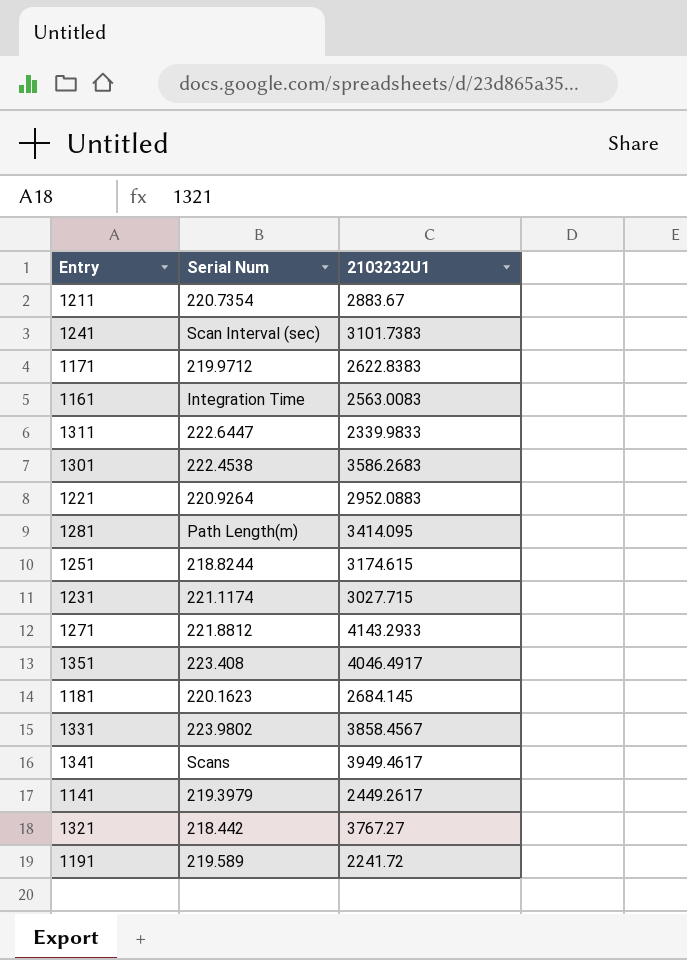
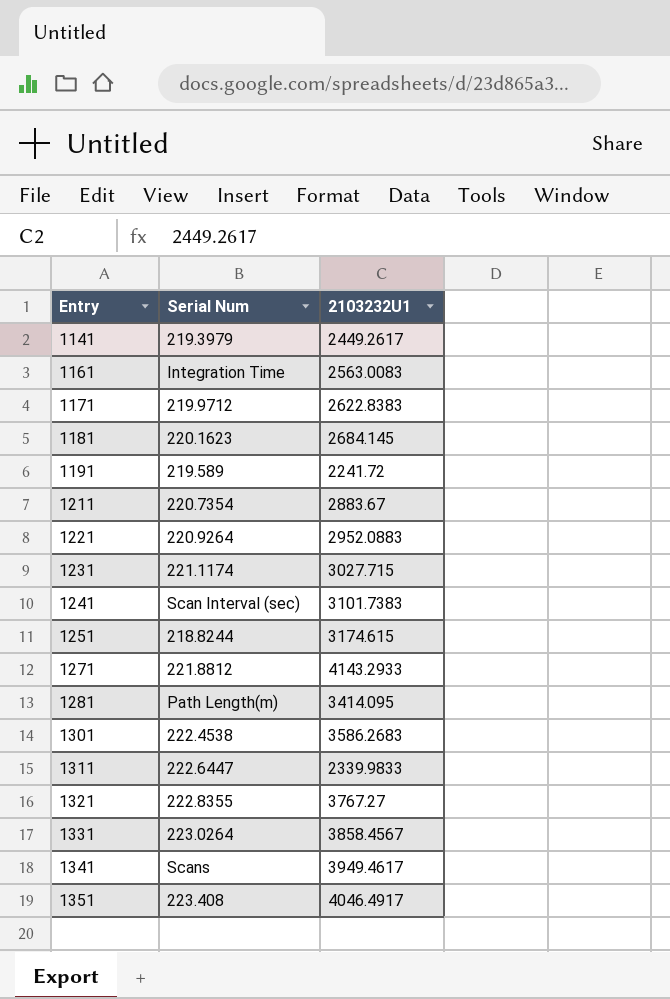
row order: none -> Entry ascending
1321 | Serial Num: 218.442 -> 222.8355
1331 | Serial Num: 223.9802 -> 223.0264

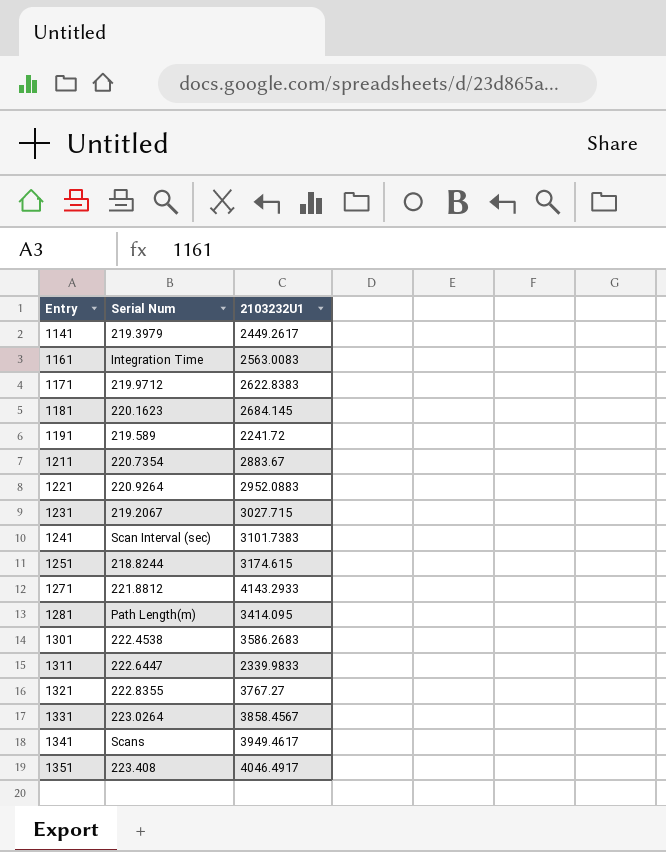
1231 | Serial Num: 221.1174 -> 219.2067

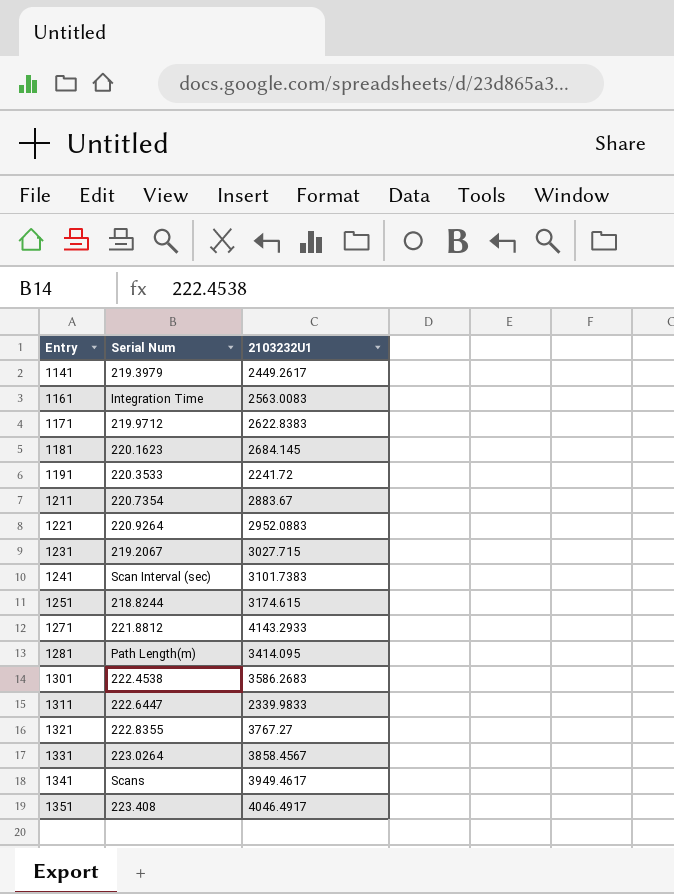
1191 | Serial Num: 219.589 -> 220.3533

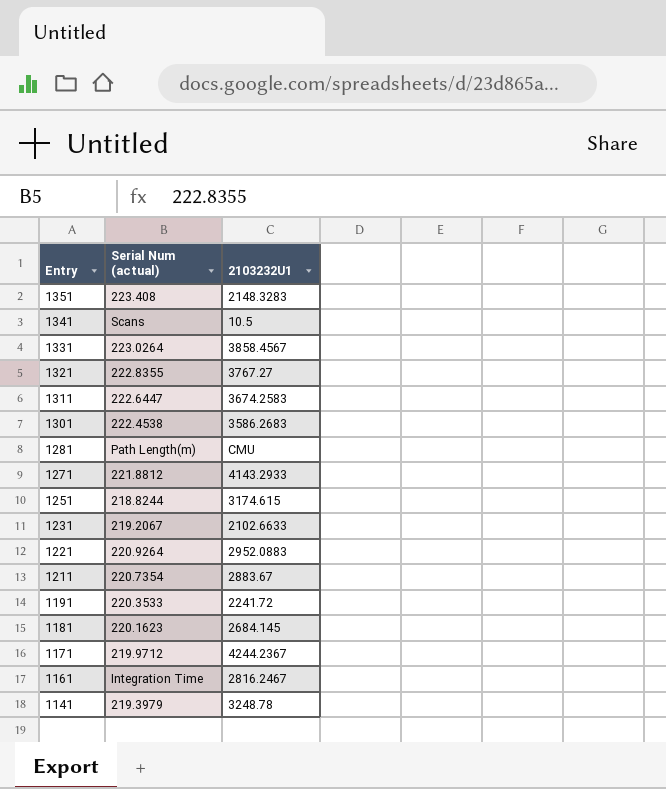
row order: Entry ascending -> Entry descending
column name: Serial Num -> Serial Num (actual)
row 1241: Scan Interval (sec) | 3101.7383 -> none
1351 | 2103232U1: 4046.4917 -> 2148.3283
1341 | 2103232U1: 3949.4617 -> 10.5
1311 | 2103232U1: 2339.9833 -> 3674.2583
1281 | 2103232U1: 3414.095 -> CMU
1231 | 2103232U1: 3027.715 -> 2102.6633
1171 | 2103232U1: 2622.8383 -> 4244.2367
1161 | 2103232U1: 2563.0083 -> 2816.2467
1141 | 2103232U1: 2449.2617 -> 3248.78

